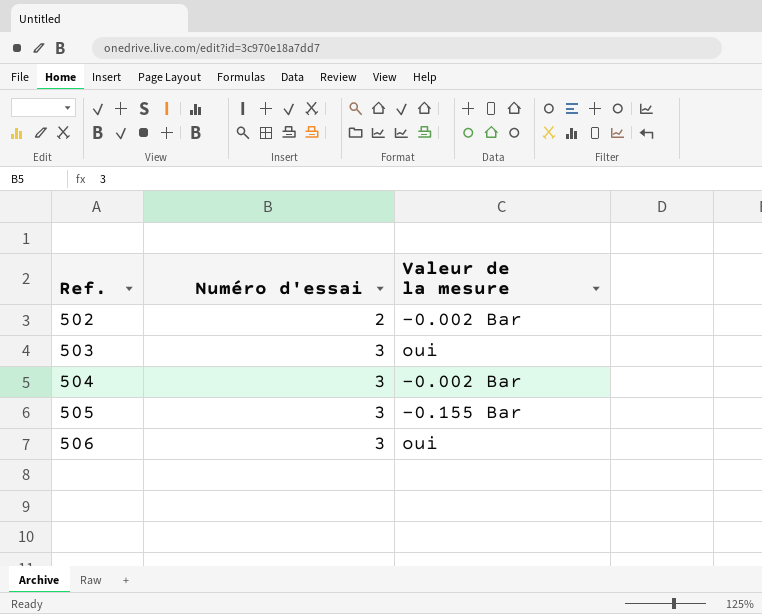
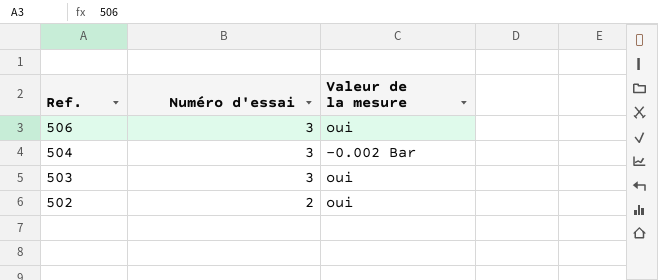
row order: Ref. ascending -> Ref. descending
row 505: 3 | -0.155 Bar -> none
502 | Valeur de la mesure: -0.002 Bar -> oui

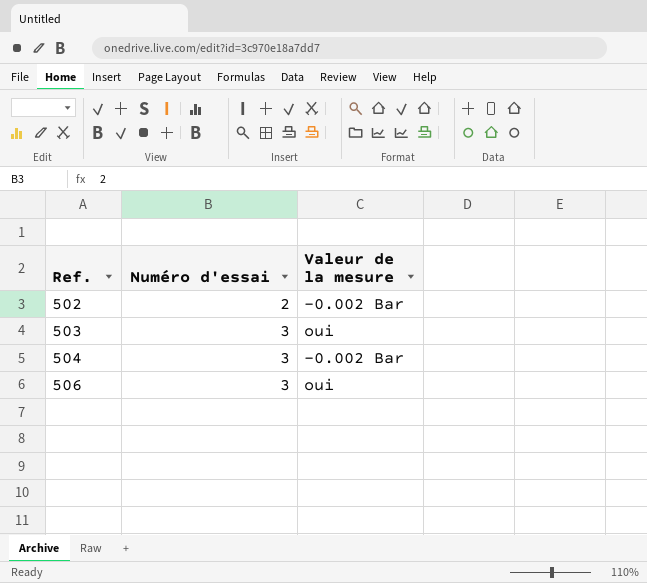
row order: Ref. descending -> Ref. ascending
502 | Valeur de la mesure: oui -> -0.002 Bar

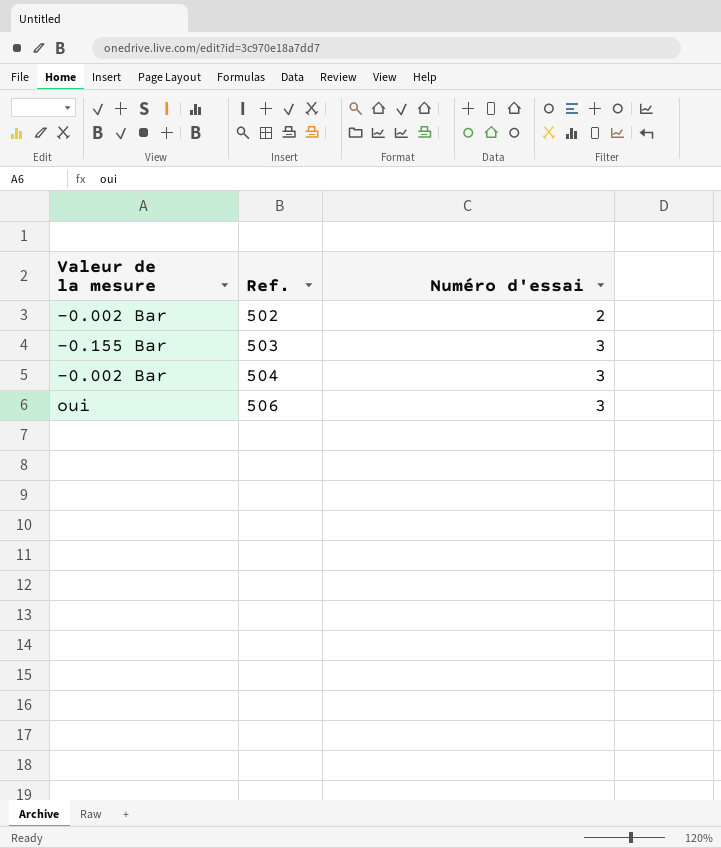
column Valeur de la mesure | position: 3 -> 1
503 | Valeur de la mesure: oui -> -0.155 Bar

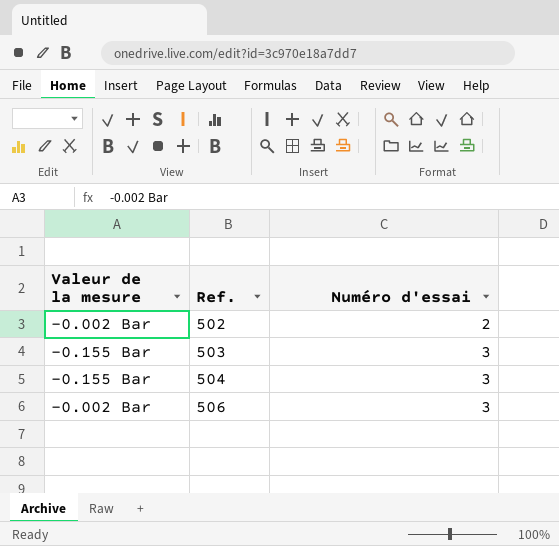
504 | Valeur de la mesure: -0.002 Bar -> -0.155 Bar
506 | Valeur de la mesure: oui -> -0.002 Bar

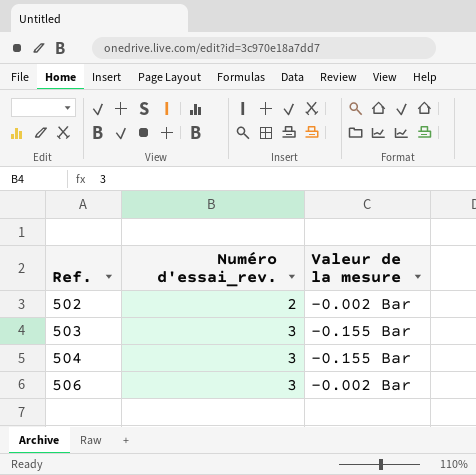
column name: Numéro d'essai -> Numéro d'essai_rev.
column Valeur de la mesure | position: 1 -> 3

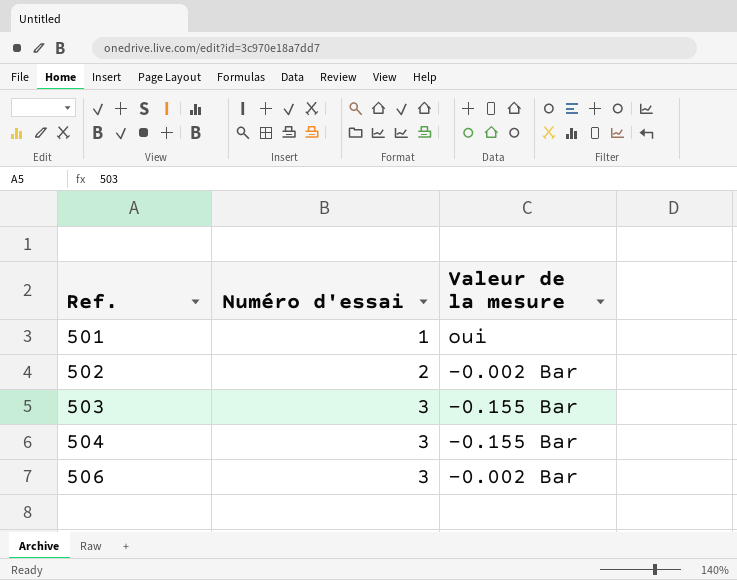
column name: Numéro d'essai_rev. -> Numéro d'essai
row 501: none -> 1 | oui

